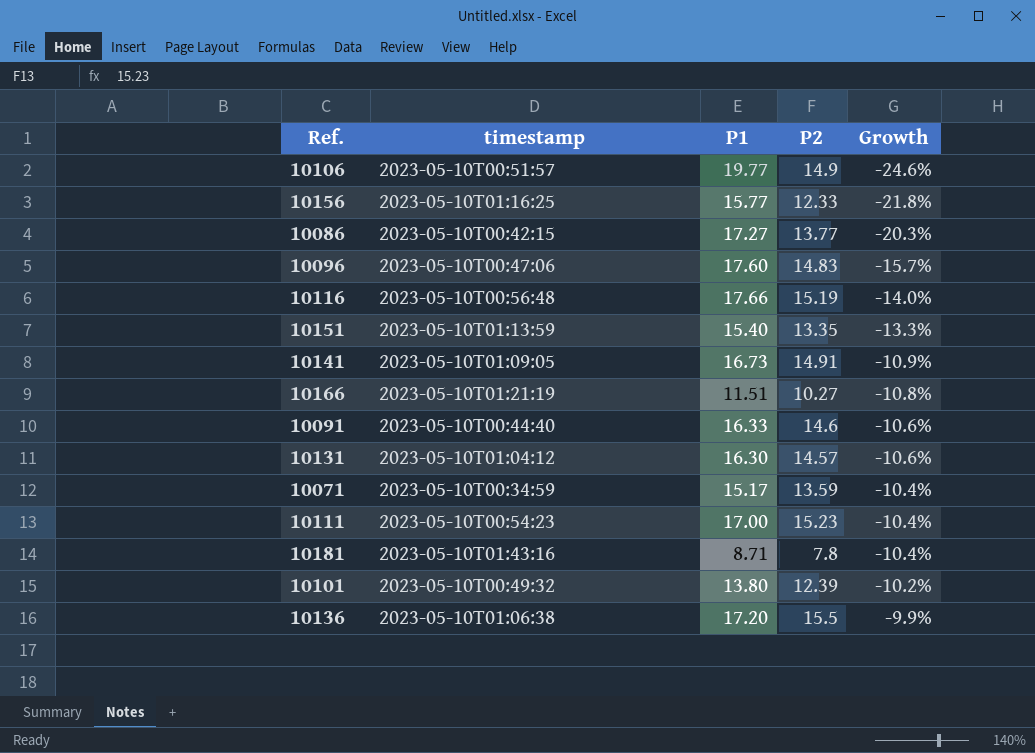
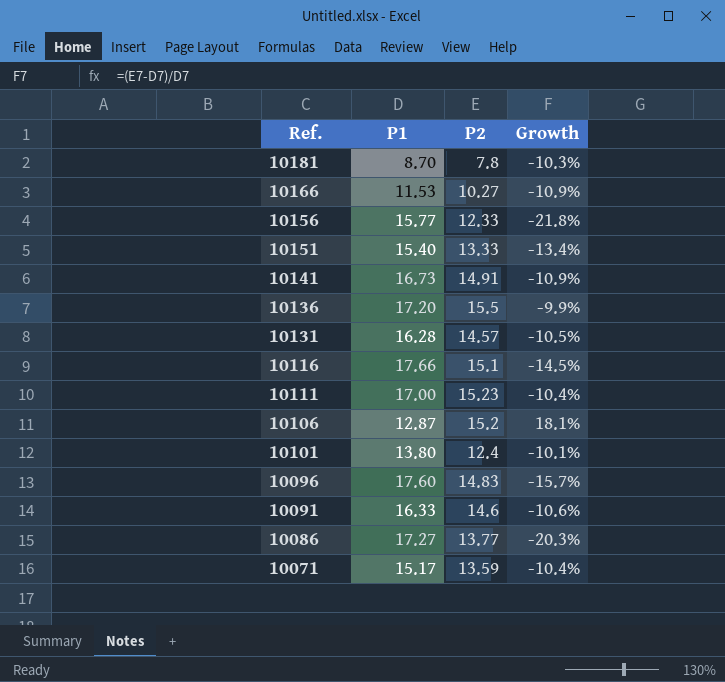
row order: Growth ascending -> Ref. descending
column timestamp | position: 2 -> none
10181 | P1: 8.71 -> 8.70
10181 | Growth: -10.4% -> -10.3%
10166 | P1: 11.51 -> 11.53
10166 | Growth: -10.8% -> -10.9%
10151 | P2: 13.35 -> 13.33
10151 | Growth: -13.3% -> -13.4%
10131 | P1: 16.30 -> 16.28
10131 | Growth: -10.6% -> -10.5%
10116 | P2: 15.19 -> 15.1
10116 | Growth: -14.0% -> -14.5%
10106 | P1: 19.77 -> 12.87
10106 | P2: 14.9 -> 15.2
10106 | Growth: -24.6% -> 18.1%
10101 | P2: 12.39 -> 12.4
10101 | Growth: -10.2% -> -10.1%

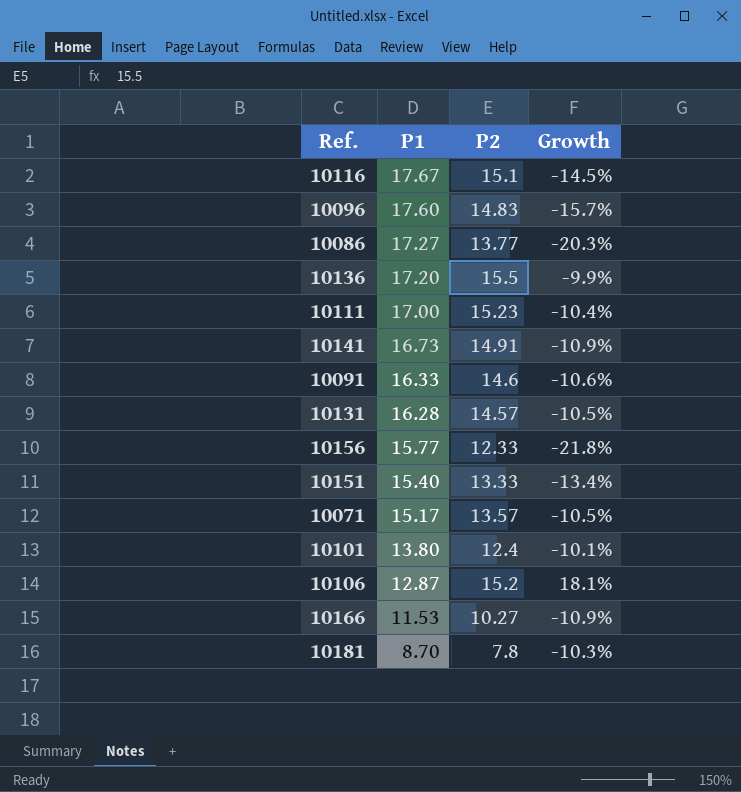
row order: Ref. descending -> P1 descending
10116 | P1: 17.66 -> 17.67
10071 | P2: 13.59 -> 13.57
10071 | Growth: -10.4% -> -10.5%

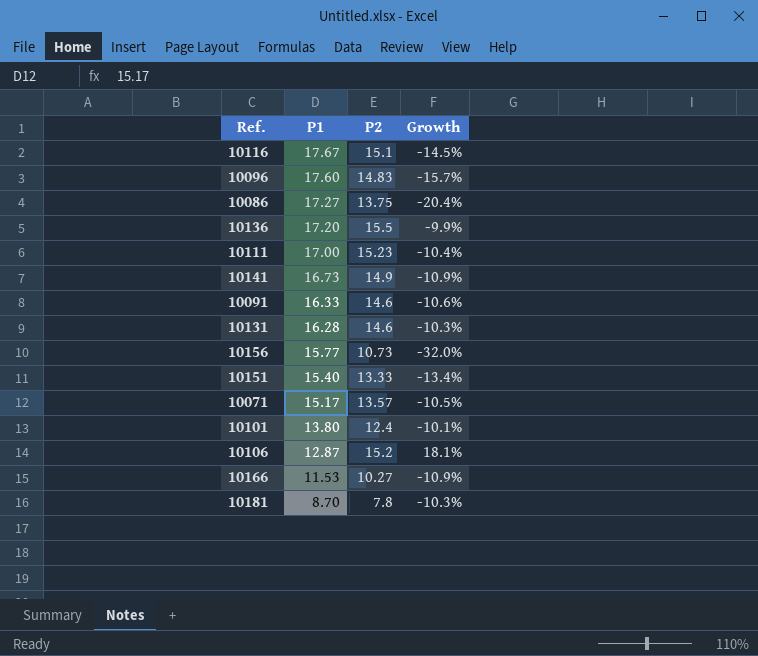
10086 | P2: 13.77 -> 13.75
10086 | Growth: -20.3% -> -20.4%
10141 | P2: 14.91 -> 14.9
10131 | P2: 14.57 -> 14.6
10131 | Growth: -10.5% -> -10.3%
10156 | P2: 12.33 -> 10.73
10156 | Growth: -21.8% -> -32.0%

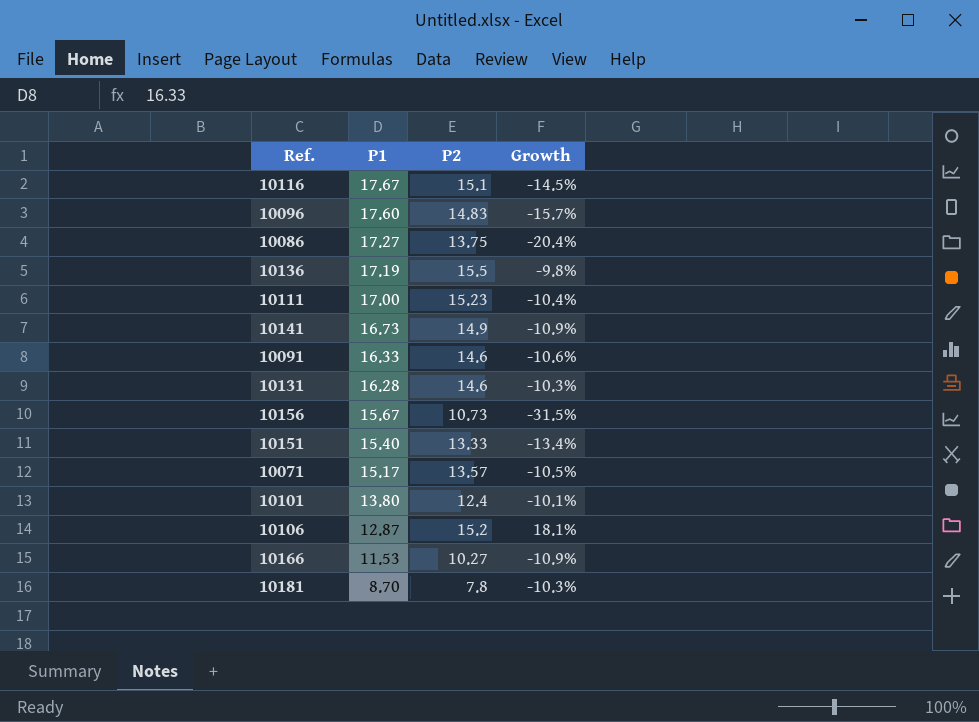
10136 | P1: 17.20 -> 17.19
10136 | Growth: -9.9% -> -9.8%
10156 | P1: 15.77 -> 15.67
10156 | Growth: -32.0% -> -31.5%

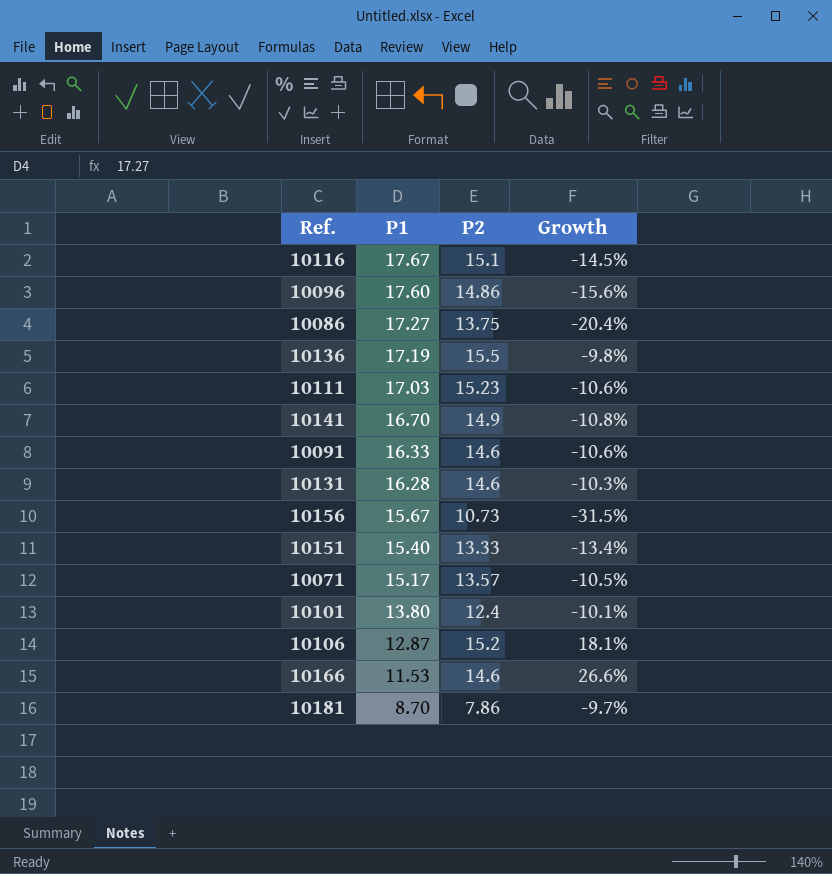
10096 | P2: 14.83 -> 14.86
10096 | Growth: -15.7% -> -15.6%
10111 | P1: 17.00 -> 17.03
10111 | Growth: -10.4% -> -10.6%
10141 | P1: 16.73 -> 16.70
10141 | Growth: -10.9% -> -10.8%
10166 | P2: 10.27 -> 14.6
10166 | Growth: -10.9% -> 26.6%
10181 | P2: 7.8 -> 7.86
10181 | Growth: -10.3% -> -9.7%

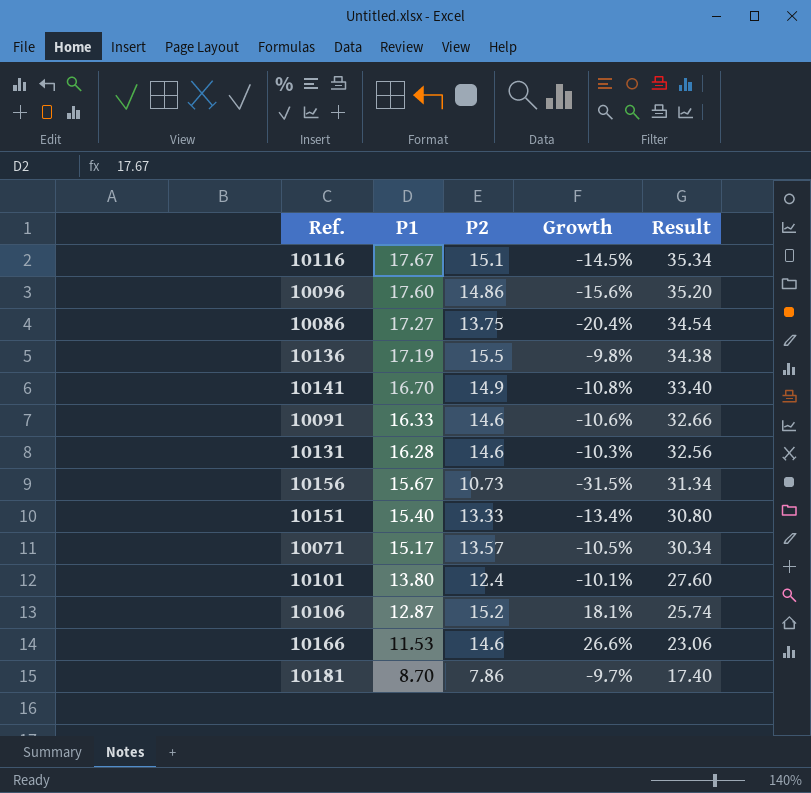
column Result | formula: none -> [P1] * 2
row 10111: 17.03 | 15.23 | -10.6% -> none

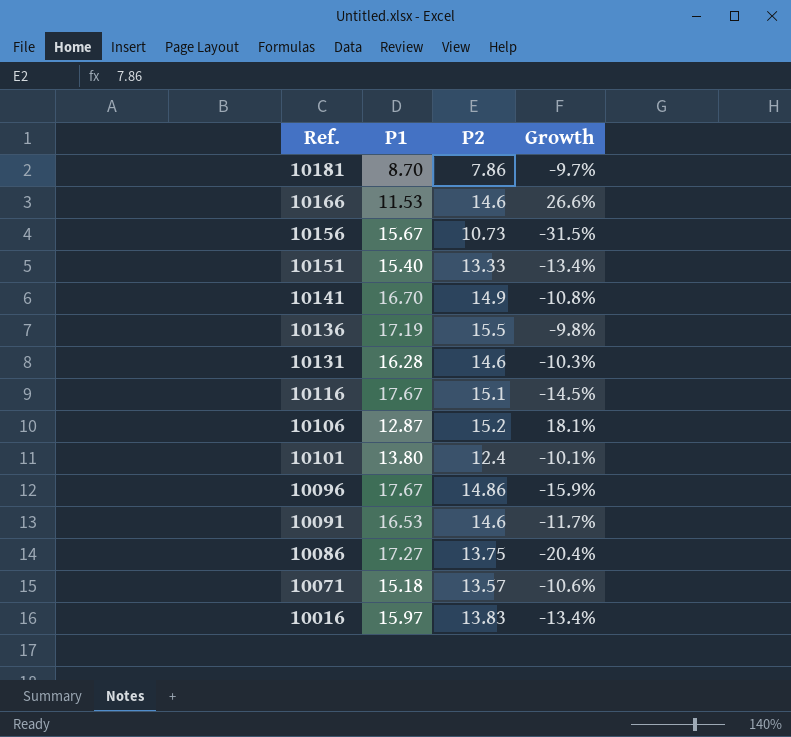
row order: P1 descending -> Ref. descending
column Result | formula: [P1] * 2 -> none
10096 | P1: 17.60 -> 17.67
10096 | Growth: -15.6% -> -15.9%
10091 | P1: 16.33 -> 16.53
10091 | Growth: -10.6% -> -11.7%
10071 | P1: 15.17 -> 15.18
10071 | Growth: -10.5% -> -10.6%
row 10016: none -> 15.97 | 13.83 | -13.4%

